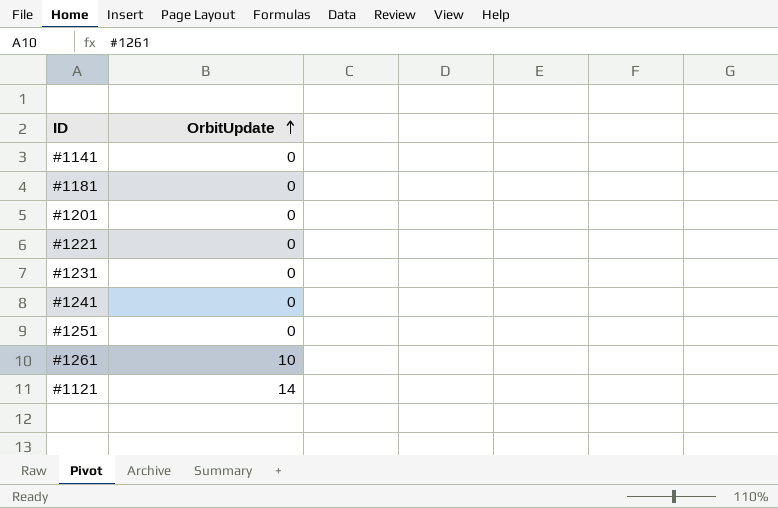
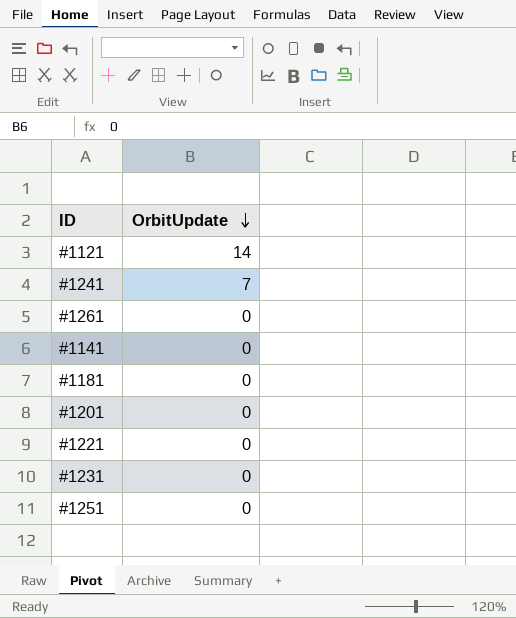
row order: OrbitUpdate ascending -> OrbitUpdate descending
#1241 | OrbitUpdate: 0 -> 7
#1261 | OrbitUpdate: 10 -> 0

